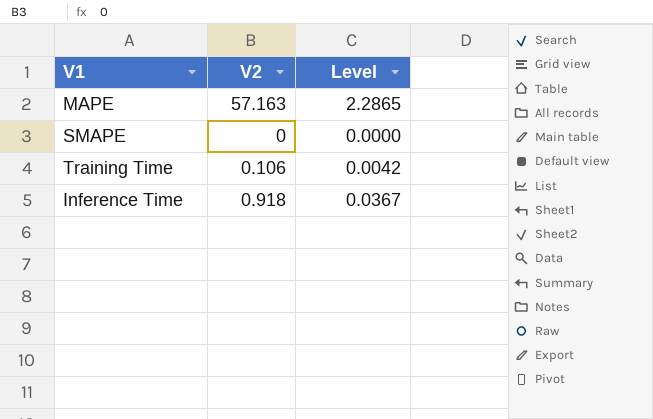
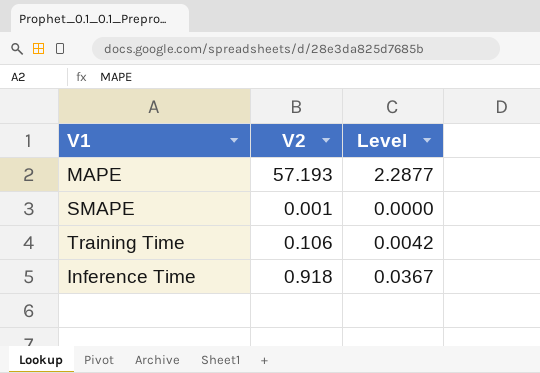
MAPE | V2: 57.163 -> 57.193
MAPE | Level: 2.2865 -> 2.2877
SMAPE | V2: 0 -> 0.001

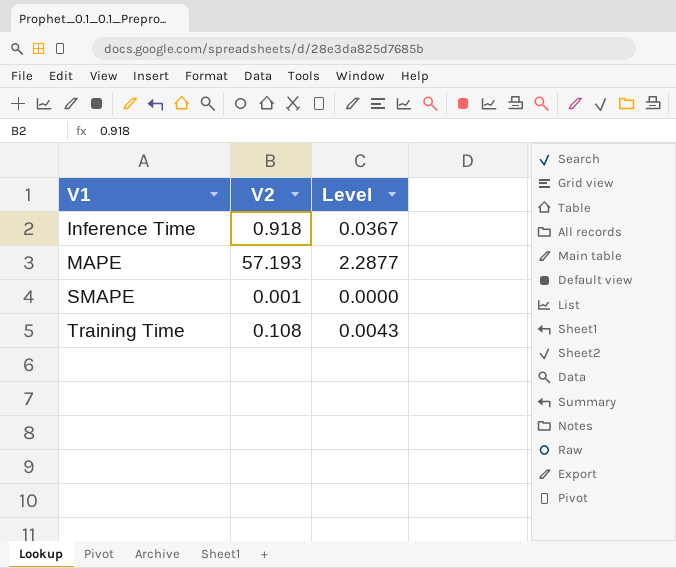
row order: none -> V1 ascending
Training Time | V2: 0.106 -> 0.108
Training Time | Level: 0.0042 -> 0.0043

